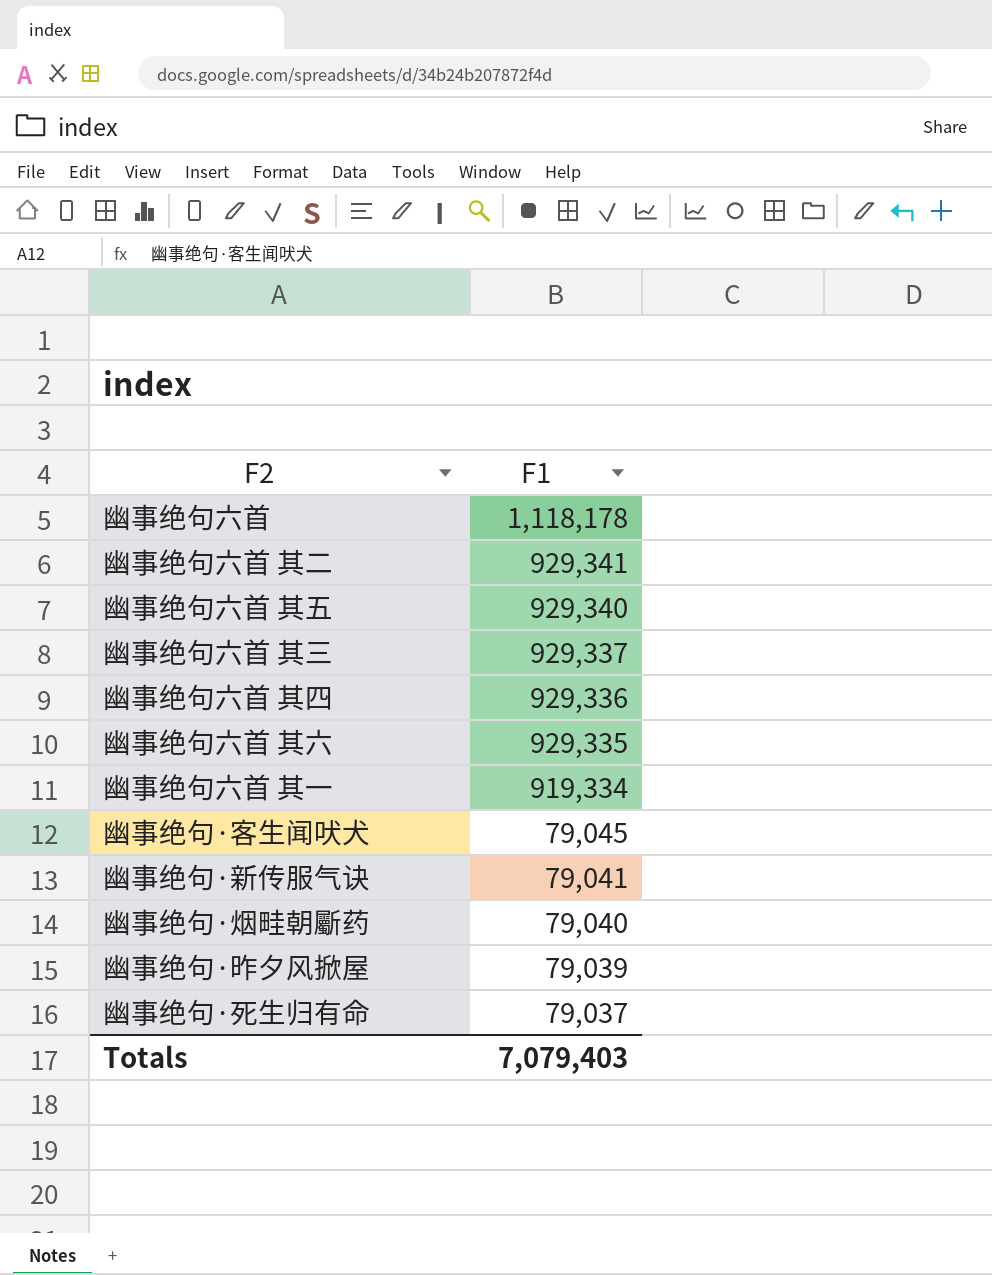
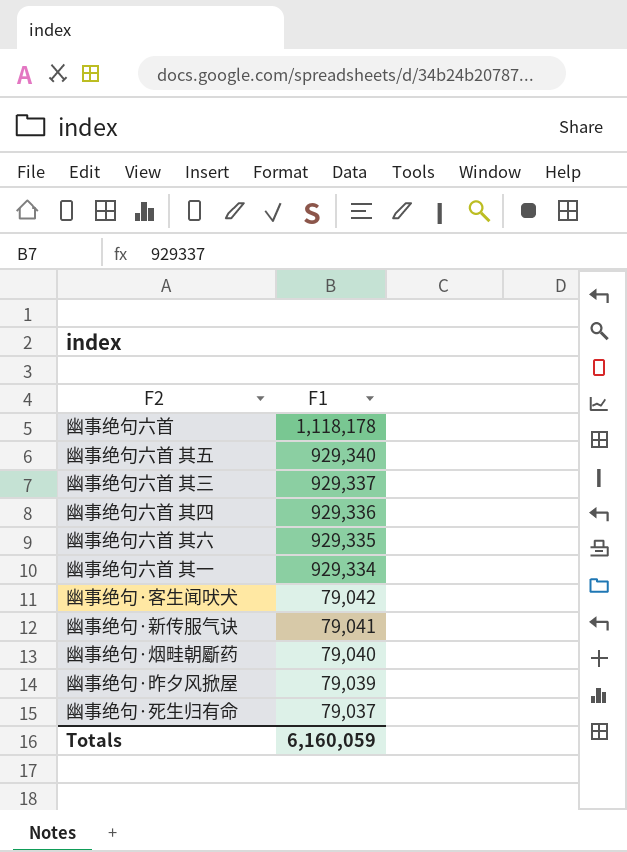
row 幽事绝句六首 其二: 929,341 -> none
幽事绝句六首 其一 | F1: 919,334 -> 929,334
幽事绝句·客生闻吠犬 | F1: 79,045 -> 79,042
Totals | F1: 7,079,403 -> 6,160,059

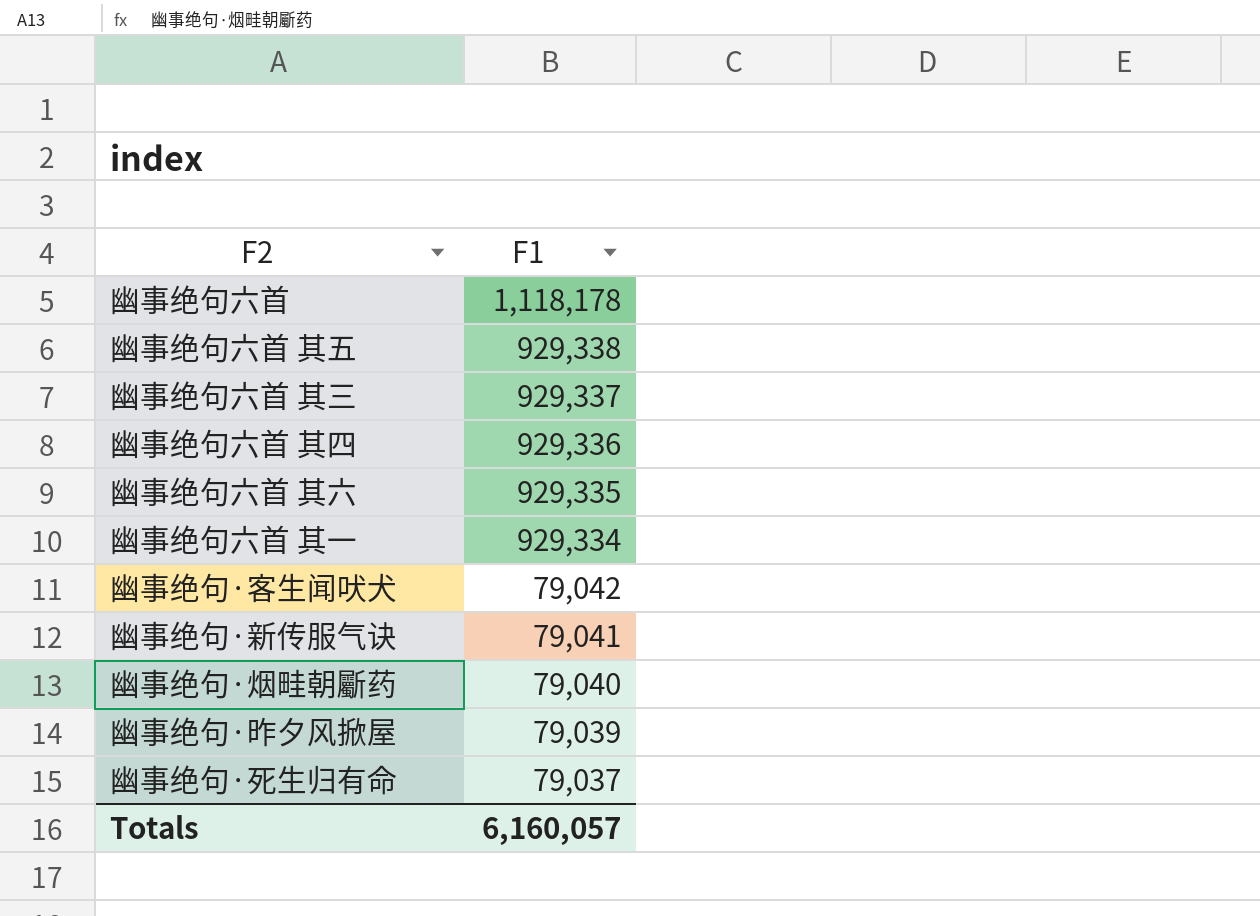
幽事绝句六首 其五 | F1: 929,340 -> 929,338
Totals | F1: 6,160,059 -> 6,160,057

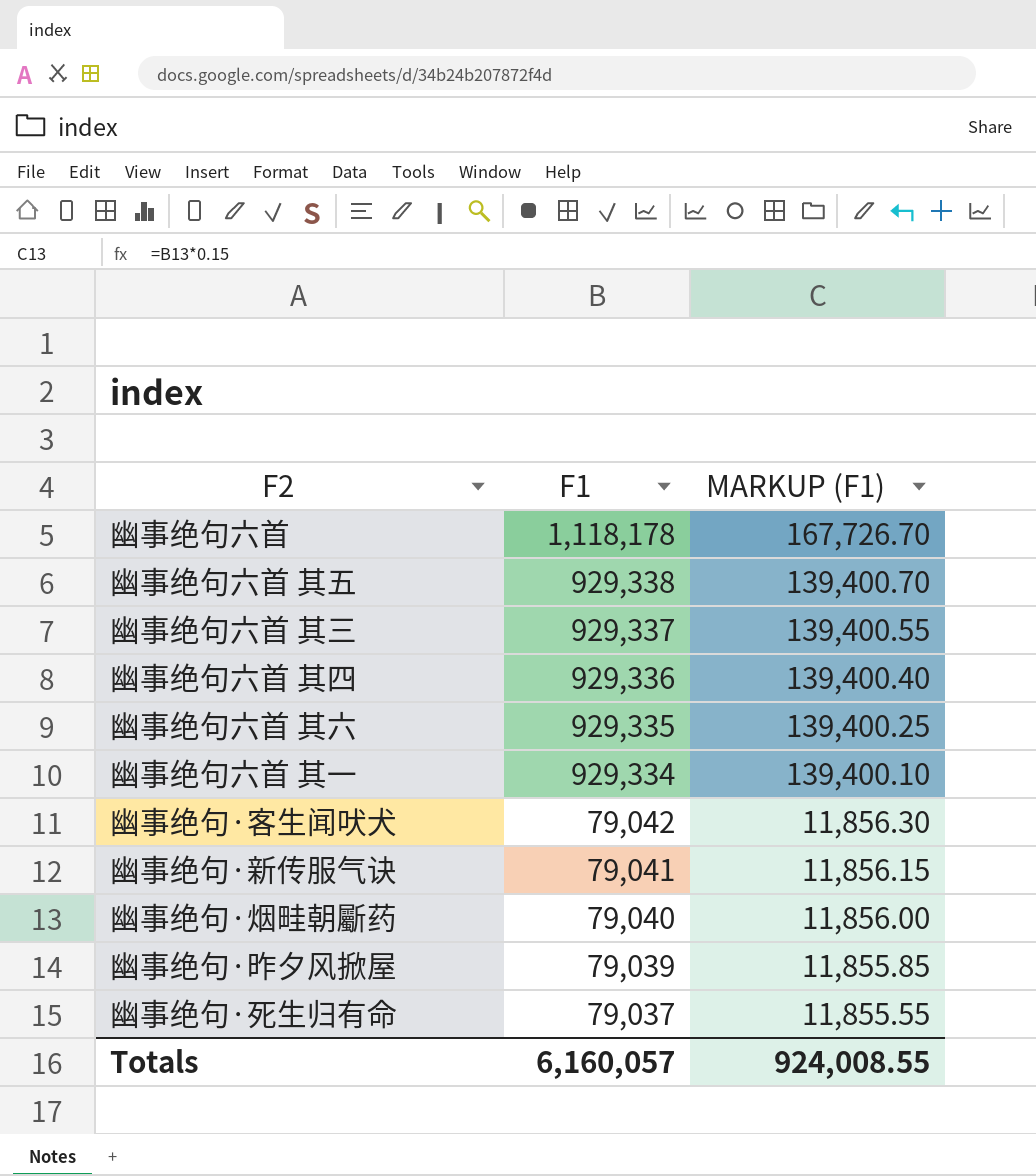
column MARKUP (F1) | formula: none -> [F1] * 0.15

